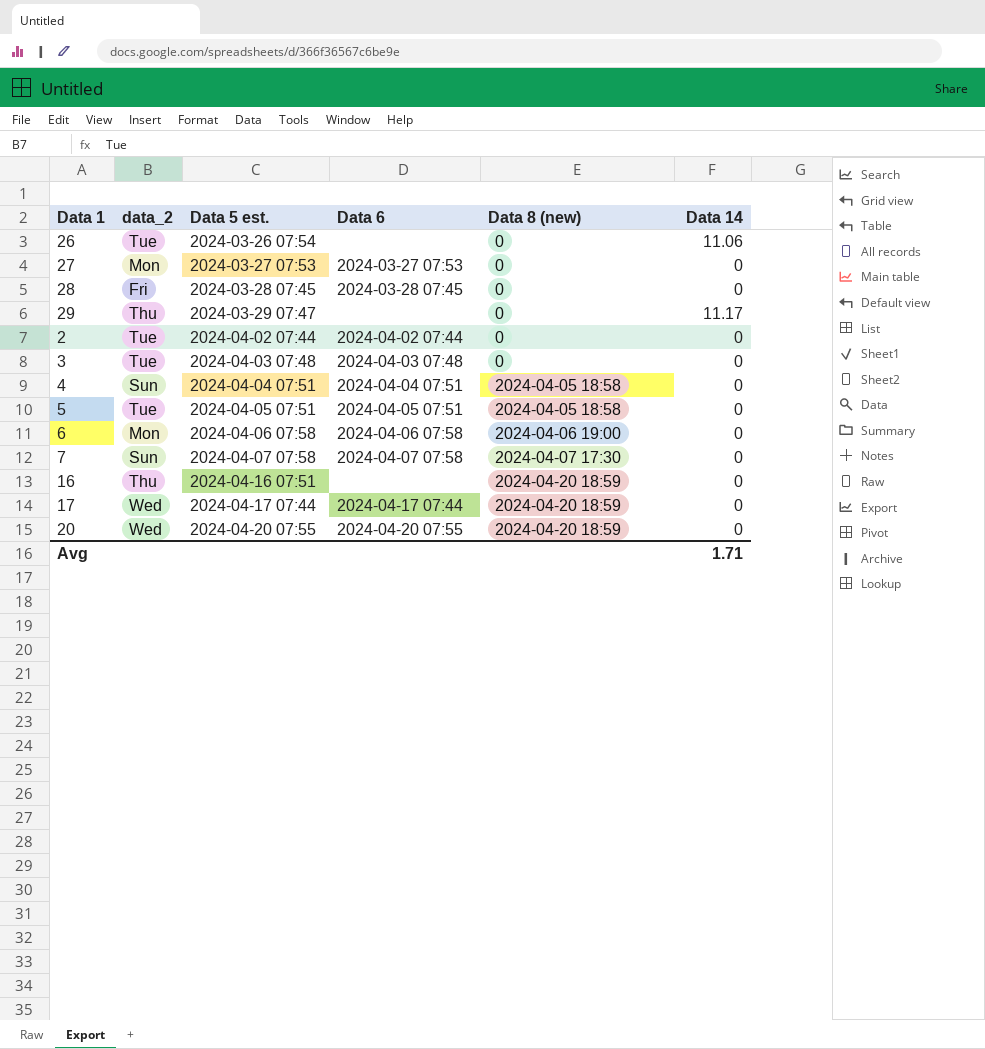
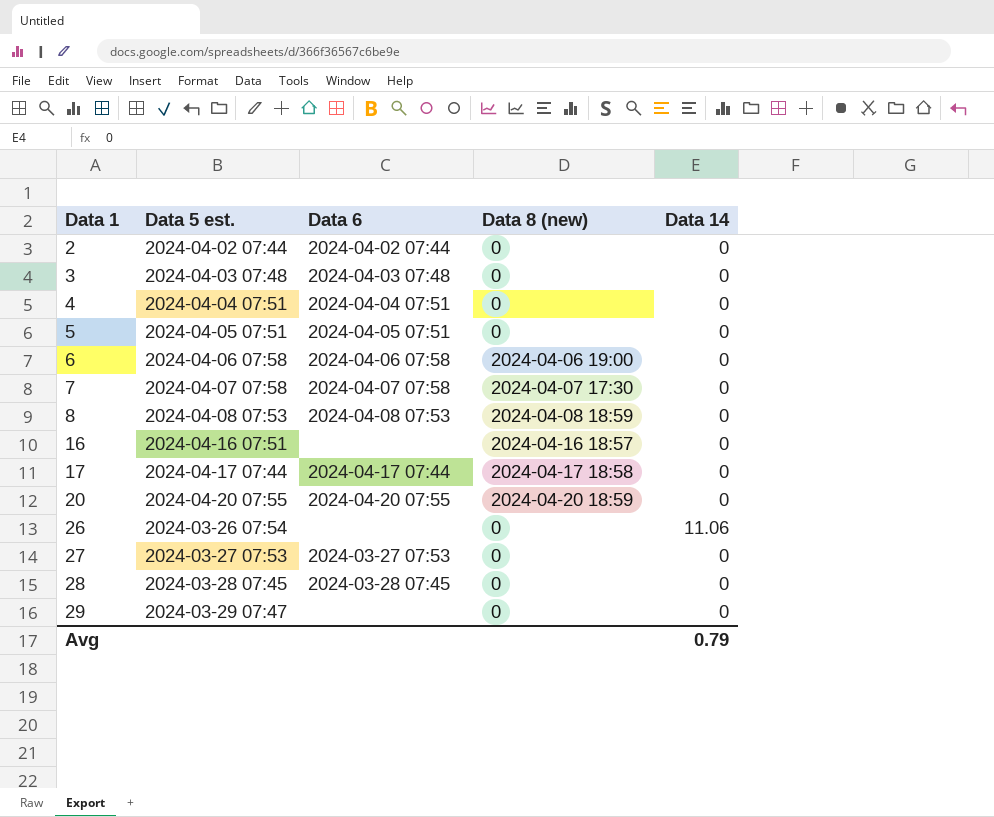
row order: Data 5 est. ascending -> Data 1 ascending
column data_2 | position: 2 -> none
4 | Data 8 (new): 2024-04-05 18:58 -> 0
5 | Data 8 (new): 2024-04-05 18:58 -> 0
row 8: none -> 2024-04-08 07:53 | 2024-04-08 07:53 | 2024-04-08 18:59 | 0
16 | Data 8 (new): 2024-04-20 18:59 -> 2024-04-16 18:57
17 | Data 8 (new): 2024-04-20 18:59 -> 2024-04-17 18:58
29 | Data 14: 11.17 -> 0
Avg | Data 14: 1.71 -> 0.79

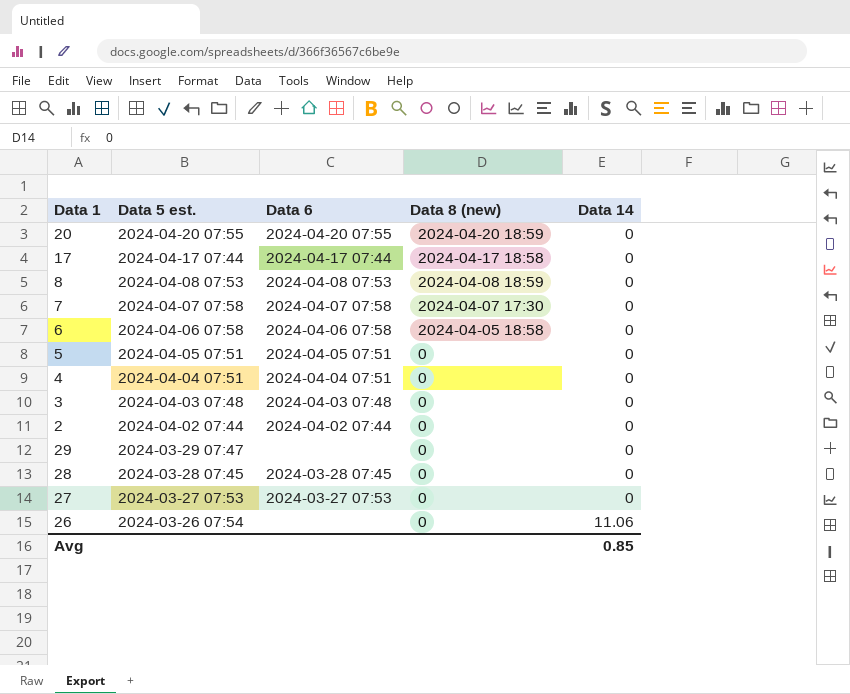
row order: Data 1 ascending -> Data 5 est. descending
row 16: 2024-04-16 07:51 | none | 2024-04-16 18:57 | 0 -> none
6 | Data 8 (new): 2024-04-06 19:00 -> 2024-04-05 18:58
Avg | Data 14: 0.79 -> 0.85

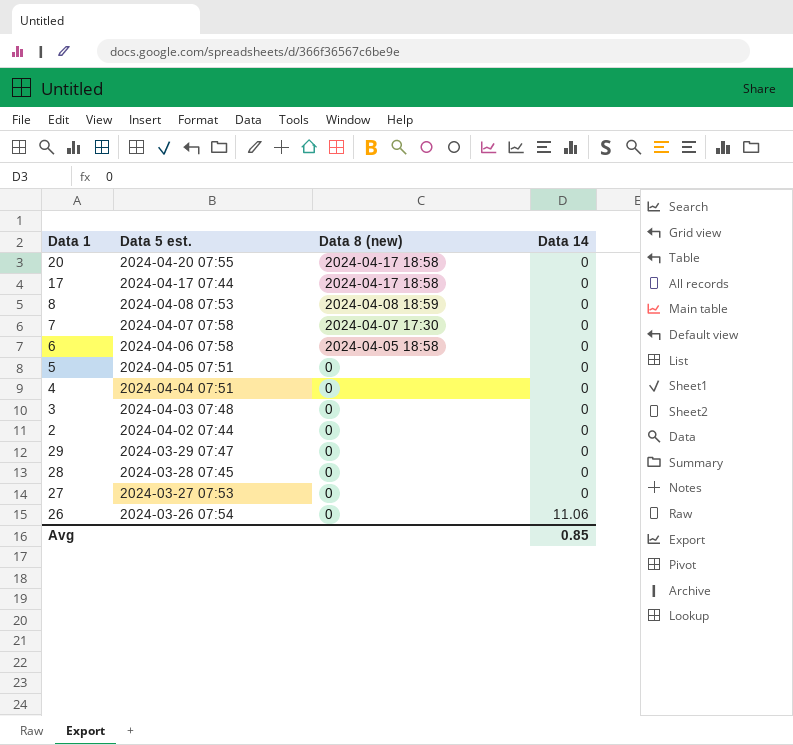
column Data 6 | position: 3 -> none
20 | Data 8 (new): 2024-04-20 18:59 -> 2024-04-17 18:58

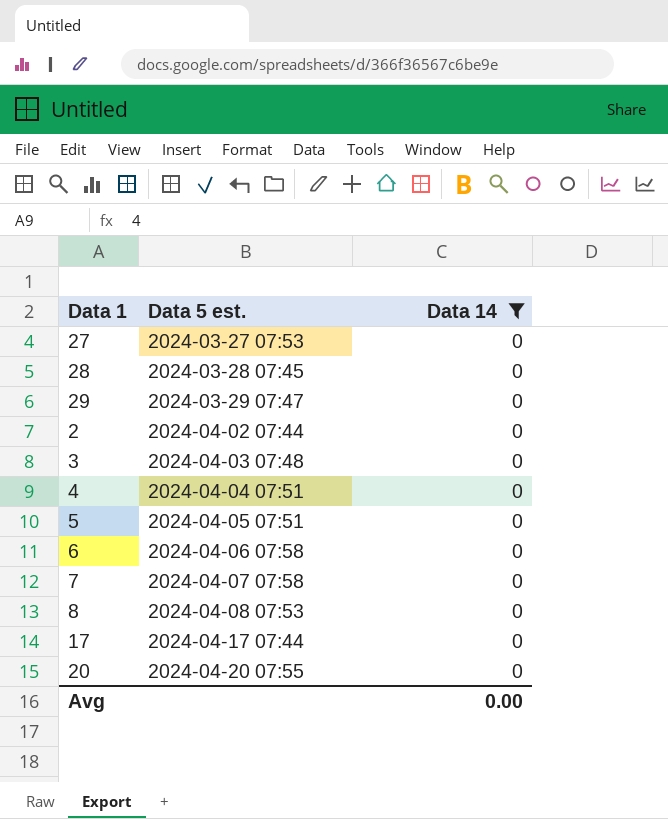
filter: none -> Data 14 = 0
row order: Data 5 est. descending -> Data 5 est. ascending
column Data 8 (new) | position: 3 -> none
Avg | Data 14: 0.85 -> 0.00

